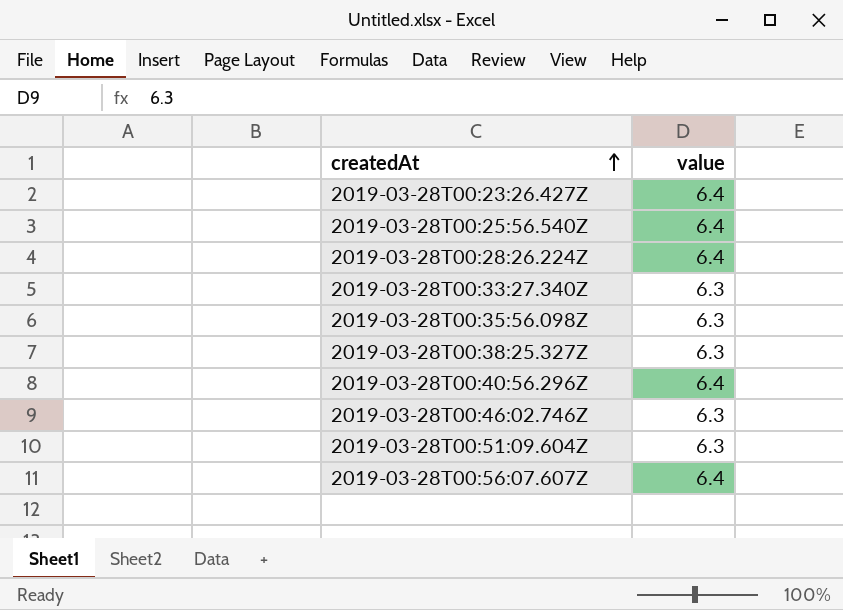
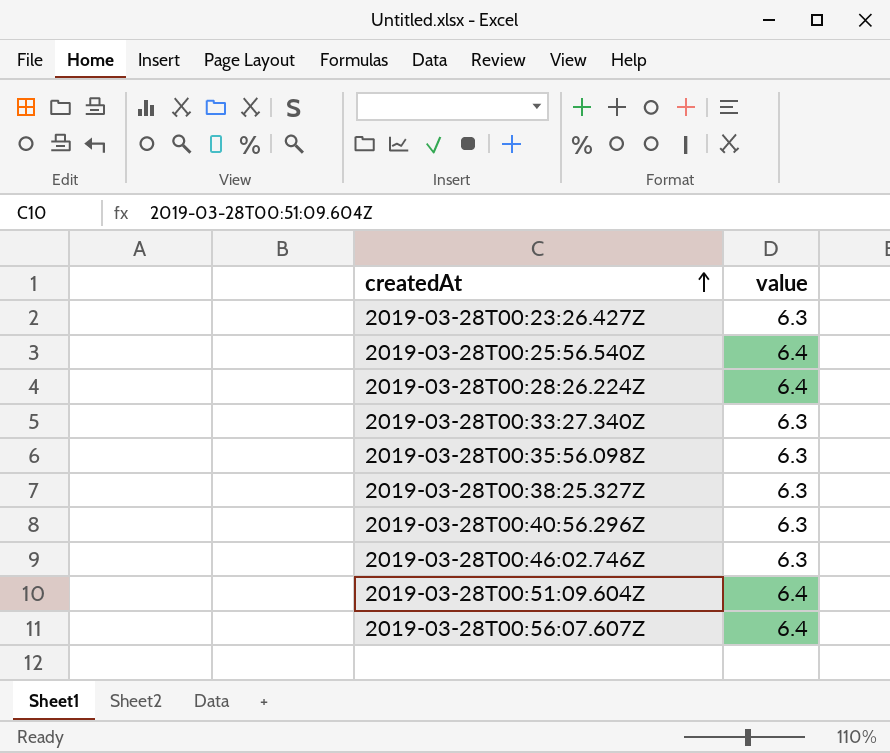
2019-03-28T00:23:26.427Z | value: 6.4 -> 6.3
2019-03-28T00:40:56.296Z | value: 6.4 -> 6.3
2019-03-28T00:51:09.604Z | value: 6.3 -> 6.4

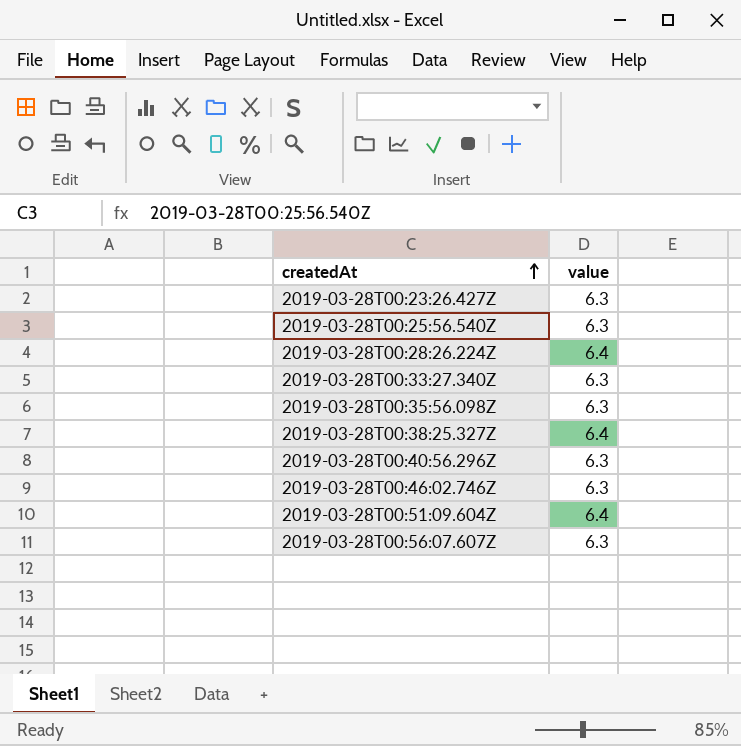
2019-03-28T00:25:56.540Z | value: 6.4 -> 6.3
2019-03-28T00:38:25.327Z | value: 6.3 -> 6.4
2019-03-28T00:56:07.607Z | value: 6.4 -> 6.3

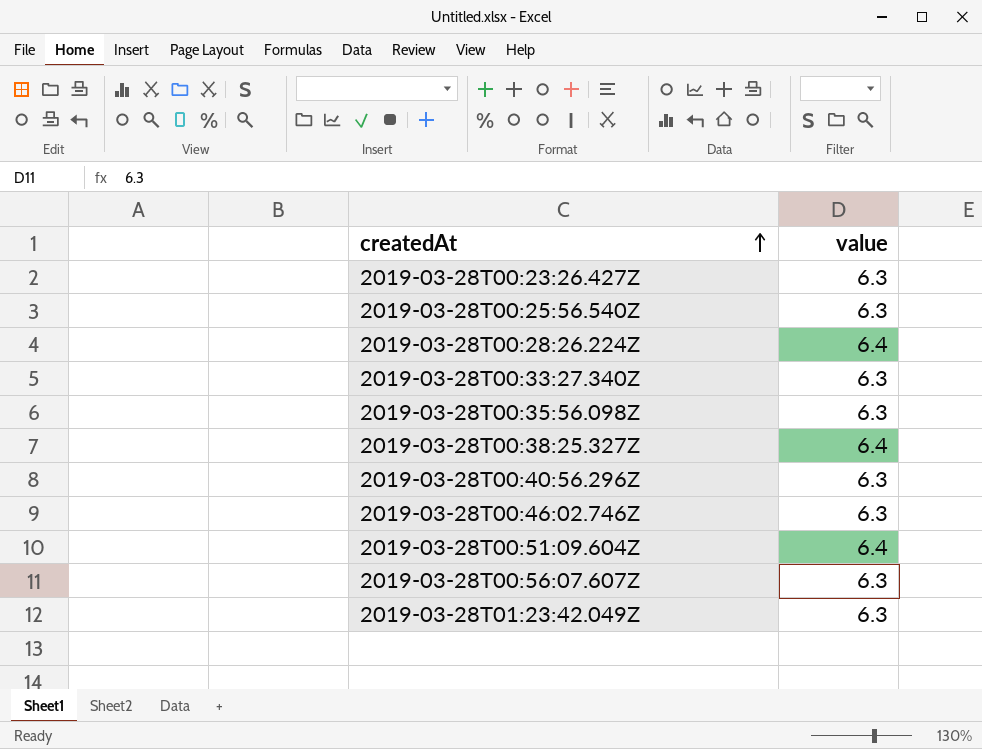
row 2019-03-28T01:23:42.049Z: none -> 6.3

